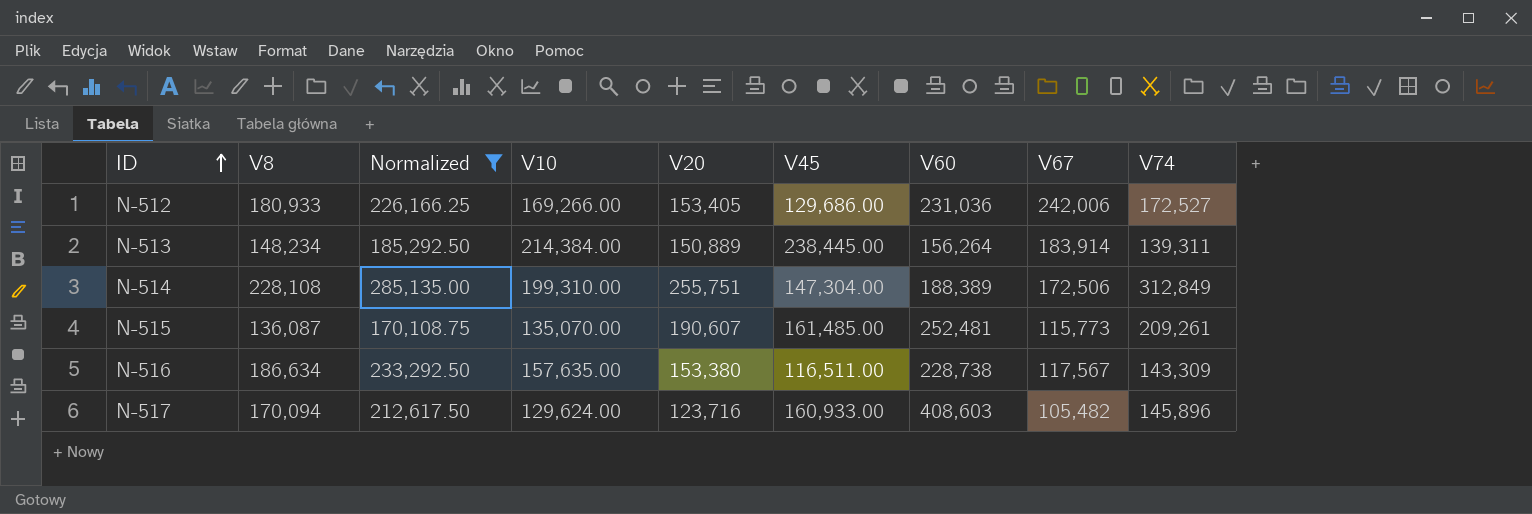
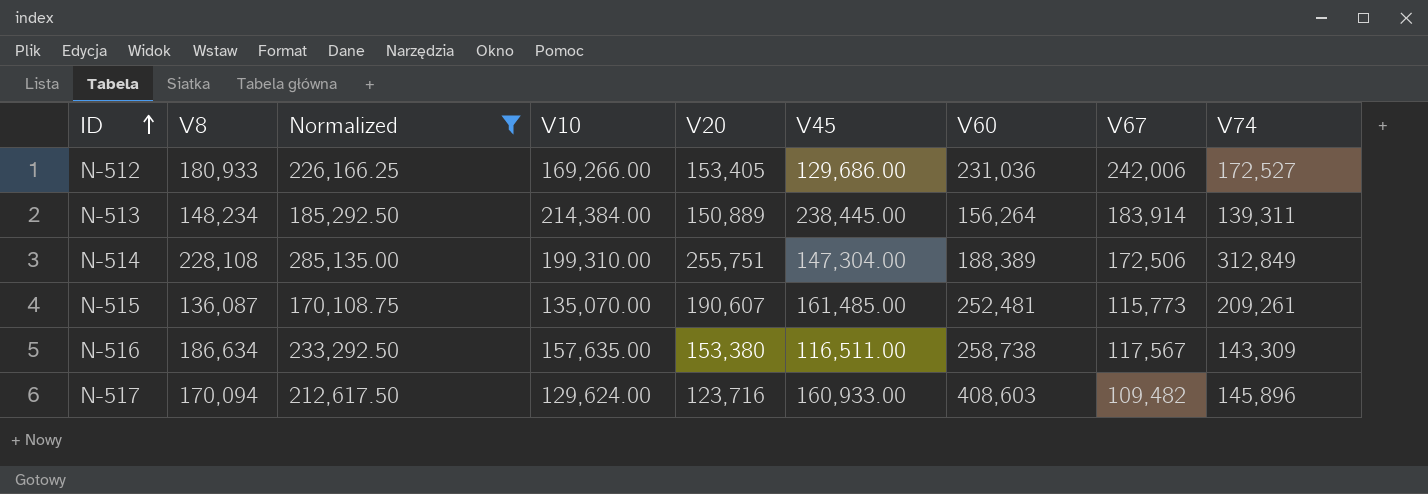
N-516 | V60: 228,738 -> 258,738
N-517 | V67: 105,482 -> 109,482

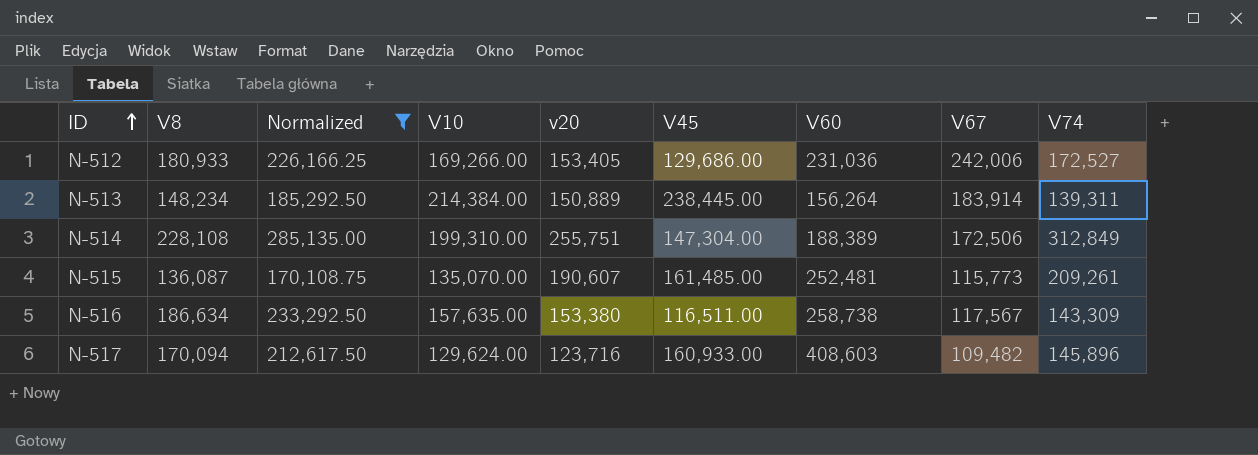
column name: V20 -> v20

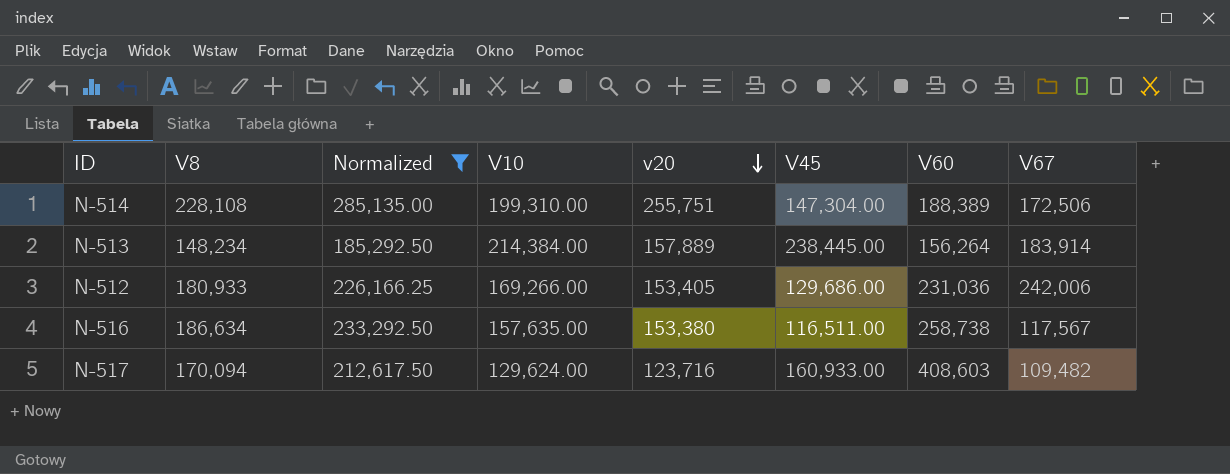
row order: ID ascending -> v20 descending
column V74 | position: 9 -> none
row N-515: 136,087 | 170,108.75 | 135,070.00 | 190,607 | 161,485.00 | 252,481 | 115,773 | 209,261 -> none
N-513 | v20: 150,889 -> 157,889

